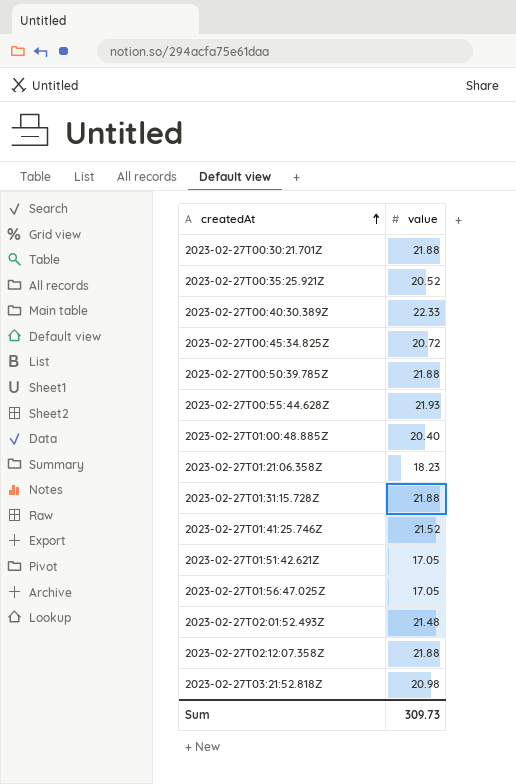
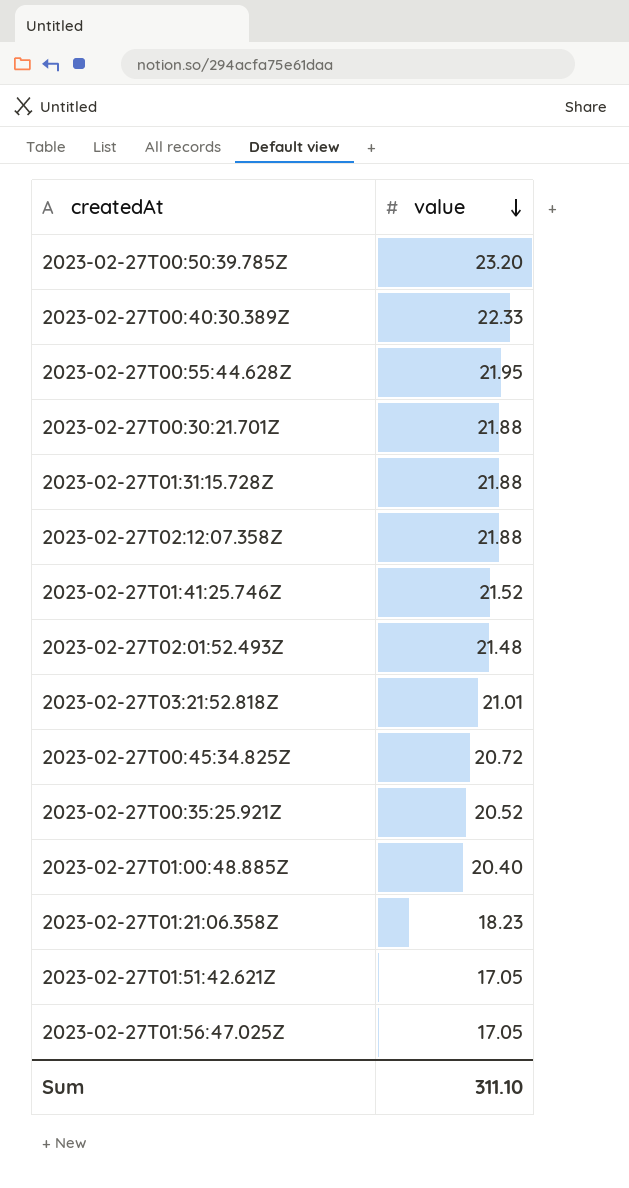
row order: createdAt ascending -> value descending
2023-02-27T00:50:39.785Z | value: 21.88 -> 23.20
2023-02-27T00:55:44.628Z | value: 21.93 -> 21.95
2023-02-27T03:21:52.818Z | value: 20.98 -> 21.01
Sum | value: 309.73 -> 311.10

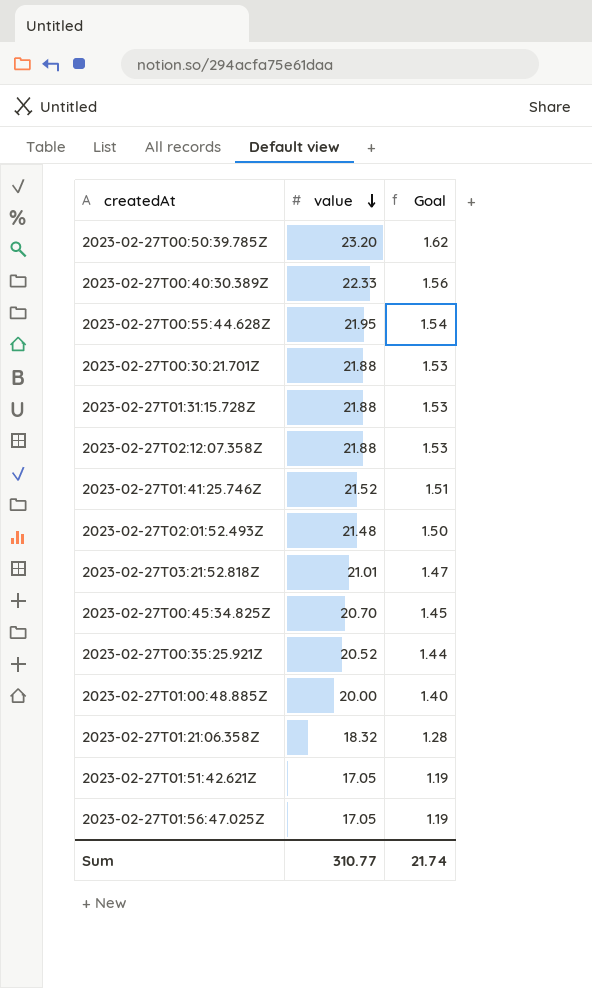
column Goal | formula: none -> [value] * 0.07
2023-02-27T00:45:34.825Z | value: 20.72 -> 20.70
2023-02-27T01:00:48.885Z | value: 20.40 -> 20.00
2023-02-27T01:21:06.358Z | value: 18.23 -> 18.32
Sum | value: 311.10 -> 310.77

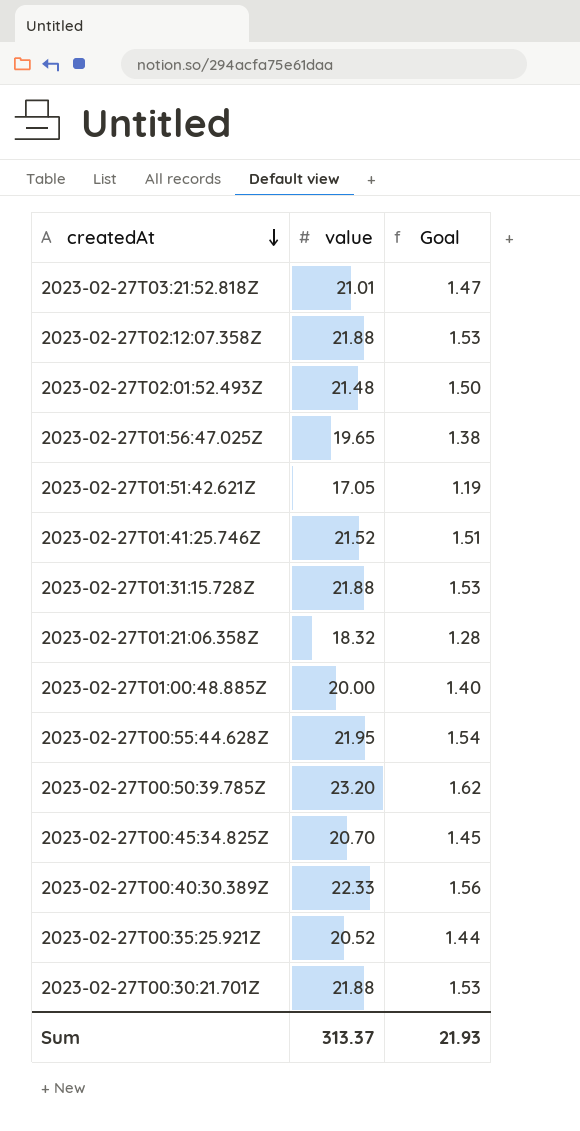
row order: value descending -> createdAt descending
2023-02-27T01:56:47.025Z | value: 17.05 -> 19.65
2023-02-27T01:56:47.025Z | Goal: 1.19 -> 1.38
Sum | value: 310.77 -> 313.37
Sum | Goal: 21.74 -> 21.93

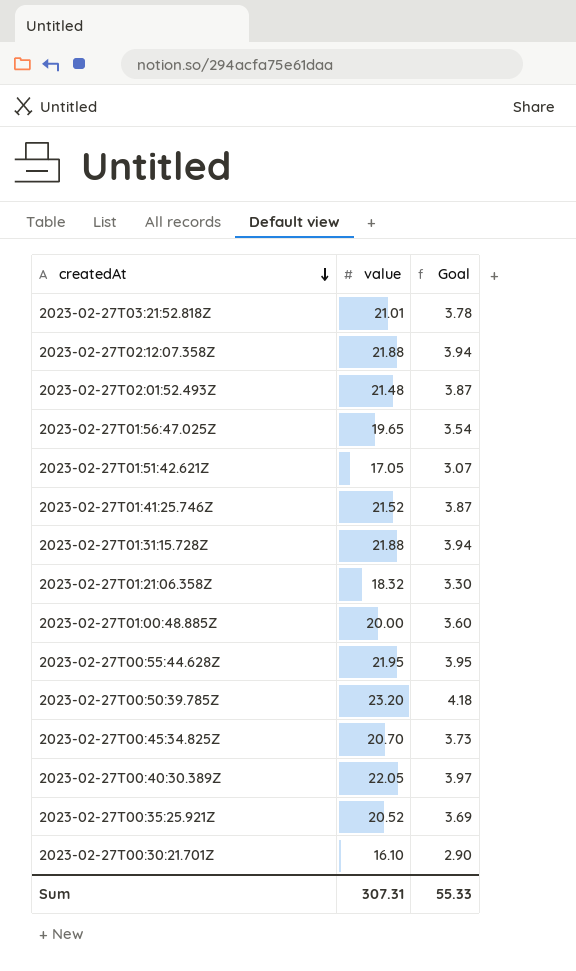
column Goal | formula: [value] * 0.07 -> [value] * 0.18
2023-02-27T00:40:30.389Z | value: 22.33 -> 22.05
2023-02-27T00:30:21.701Z | value: 21.88 -> 16.10
Sum | value: 313.37 -> 307.31
Sum | Goal: 21.93 -> 55.33

